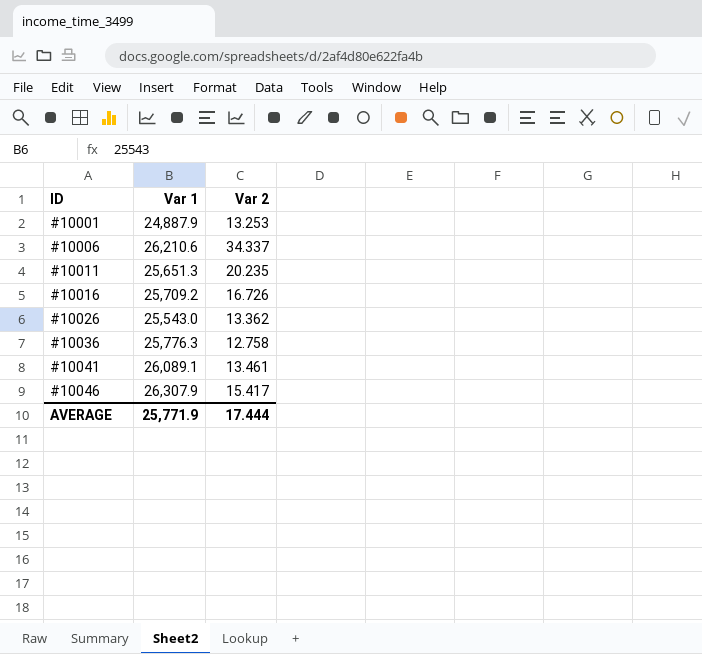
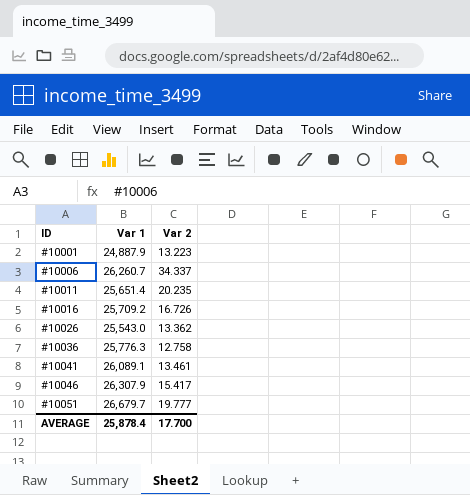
#10001 | Var 2: 13.253 -> 13.223
#10006 | Var 1: 26,210.6 -> 26,260.7
#10011 | Var 1: 25,651.3 -> 25,651.4
row #10051: none -> 26,679.7 | 19.777
AVERAGE | Var 1: 25,771.9 -> 25,878.4
AVERAGE | Var 2: 17.444 -> 17.700

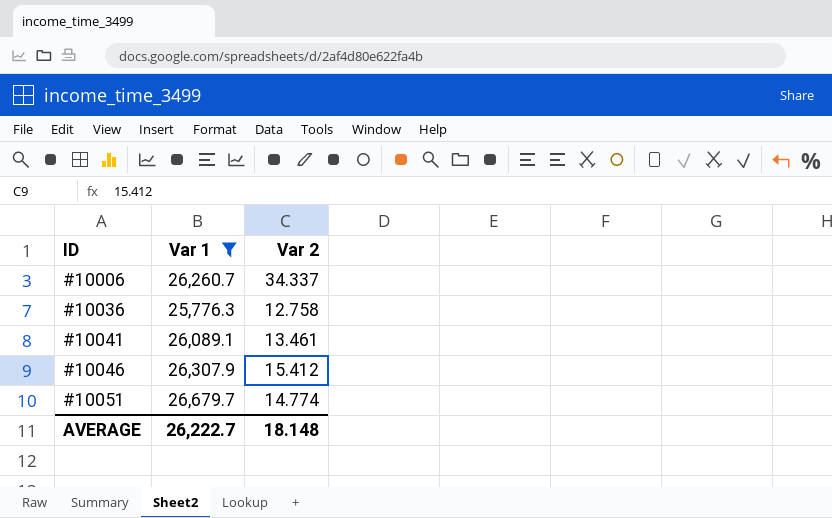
filter: none -> Var 1 >= 25,776.3
#10046 | Var 2: 15.417 -> 15.412
#10051 | Var 2: 19.777 -> 14.774
AVERAGE | Var 1: 25,878.4 -> 26,222.7
AVERAGE | Var 2: 17.700 -> 18.148

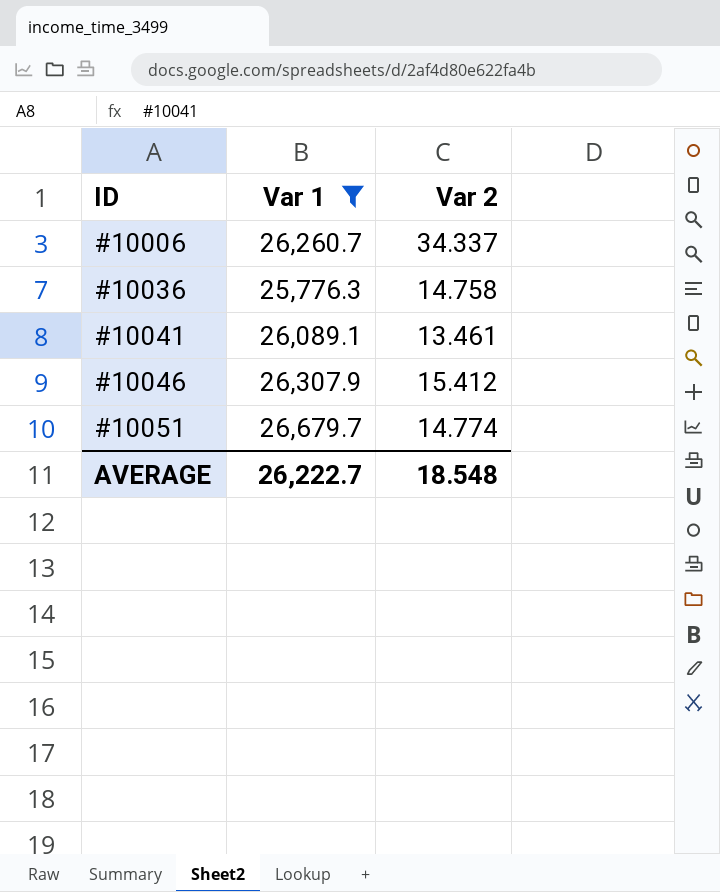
#10036 | Var 2: 12.758 -> 14.758
AVERAGE | Var 2: 18.148 -> 18.548

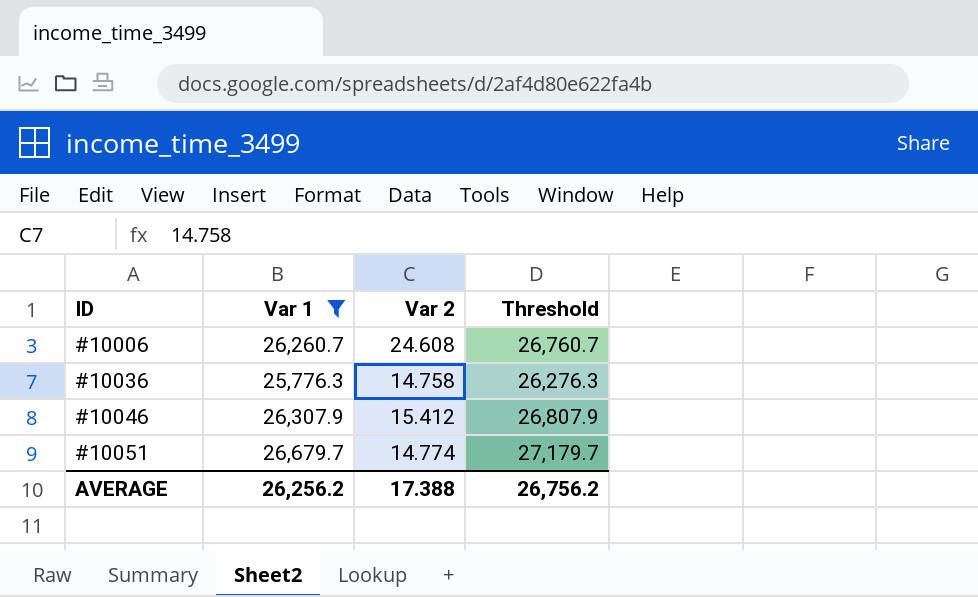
column Threshold | formula: none -> [Var 1] + 500
row #10041: 26,089.1 | 13.461 -> none
#10006 | Var 2: 34.337 -> 24.608
AVERAGE | Var 1: 26,222.7 -> 26,256.2
AVERAGE | Var 2: 18.548 -> 17.388

